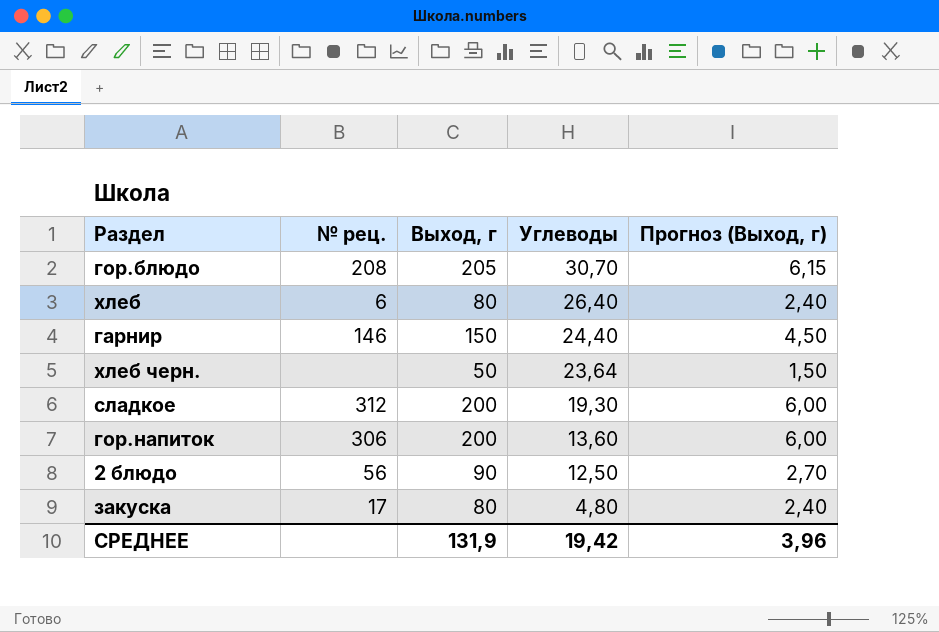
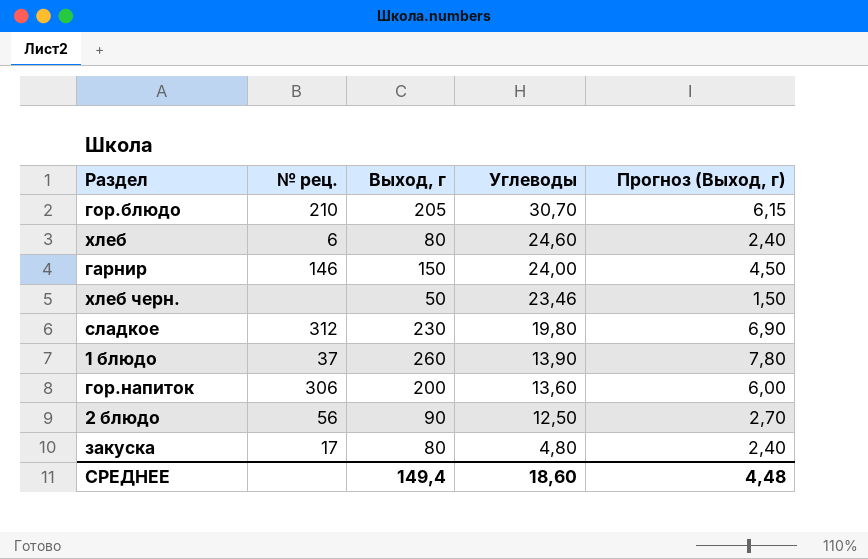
гор.блюдо | № рец.: 208 -> 210
хлеб | Углеводы: 26,40 -> 24,60
гарнир | Углеводы: 24,40 -> 24,00
хлеб черн. | Углеводы: 23,64 -> 23,46
сладкое | Выход, г: 200 -> 230
сладкое | Углеводы: 19,30 -> 19,80
сладкое | Прогноз (Выход, г): 6,00 -> 6,90
row 1 блюдо: none -> 37 | 260 | 13,90 | 7,80
СРЕДНЕЕ | Выход, г: 131,9 -> 149,4
СРЕДНЕЕ | Углеводы: 19,42 -> 18,60
СРЕДНЕЕ | Прогноз (Выход, г): 3,96 -> 4,48

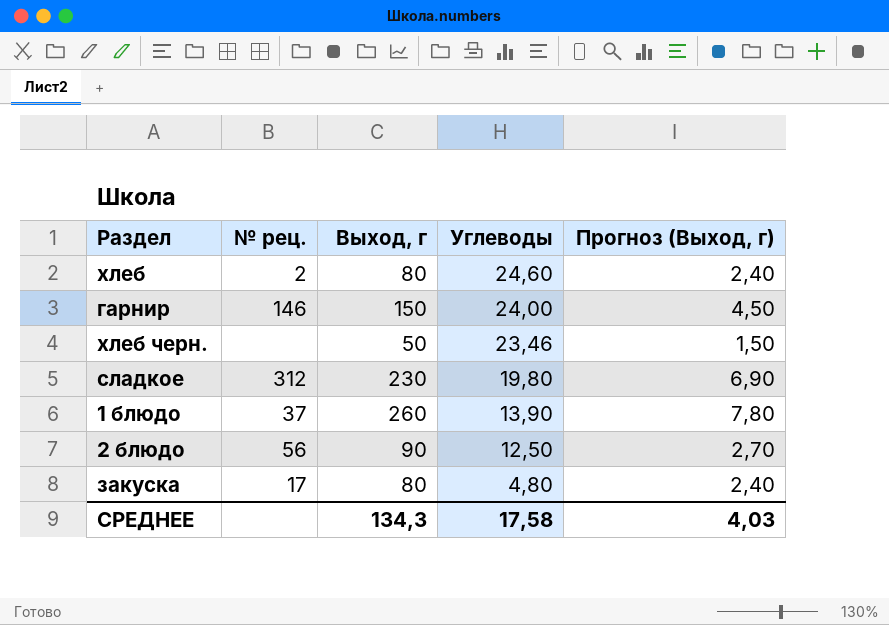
row гор.блюдо: 210 | 205 | 30,70 | 6,15 -> none
row гор.напиток: 306 | 200 | 13,60 | 6,00 -> none
хлеб | № рец.: 6 -> 2
СРЕДНЕЕ | Выход, г: 149,4 -> 134,3
СРЕДНЕЕ | Углеводы: 18,60 -> 17,58
СРЕДНЕЕ | Прогноз (Выход, г): 4,48 -> 4,03

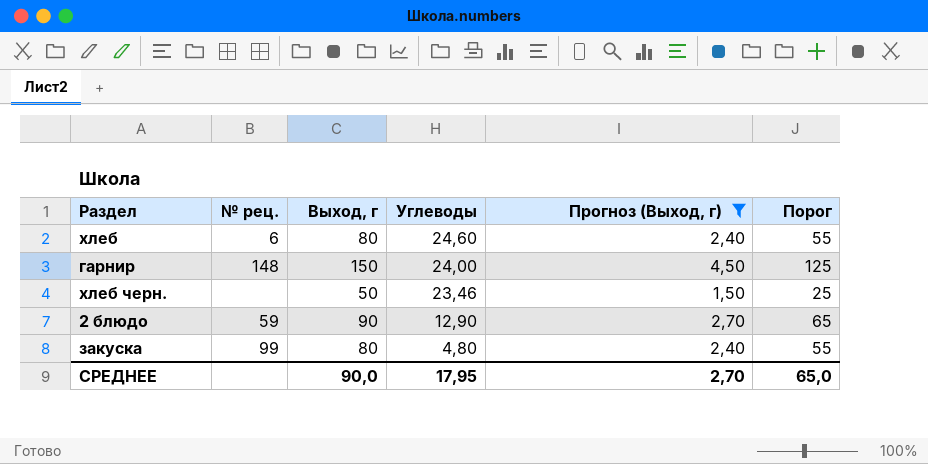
filter: none -> Прогноз (Выход, г) <= 4,50
column Порог | formula: none -> [Выход, г] - 25
хлеб | № рец.: 2 -> 6
гарнир | № рец.: 146 -> 148
2 блюдо | № рец.: 56 -> 59
2 блюдо | Углеводы: 12,50 -> 12,90
закуска | № рец.: 17 -> 99
СРЕДНЕЕ | Выход, г: 134,3 -> 90,0
СРЕДНЕЕ | Углеводы: 17,58 -> 17,95
СРЕДНЕЕ | Прогноз (Выход, г): 4,03 -> 2,70

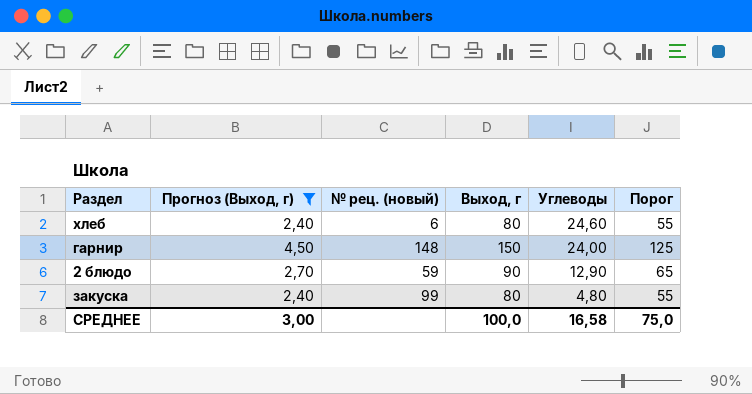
column Прогноз (Выход, г) | position: 5 -> 2
column name: № рец. -> № рец. (новый)
row хлеб черн.: none | 50 | 23,46 | 1,50 | 25 -> none
СРЕДНЕЕ | Прогноз (Выход, г): 2,70 -> 3,00
СРЕДНЕЕ | Выход, г: 90,0 -> 100,0
СРЕДНЕЕ | Углеводы: 17,95 -> 16,58
СРЕДНЕЕ | Порог: 65,0 -> 75,0

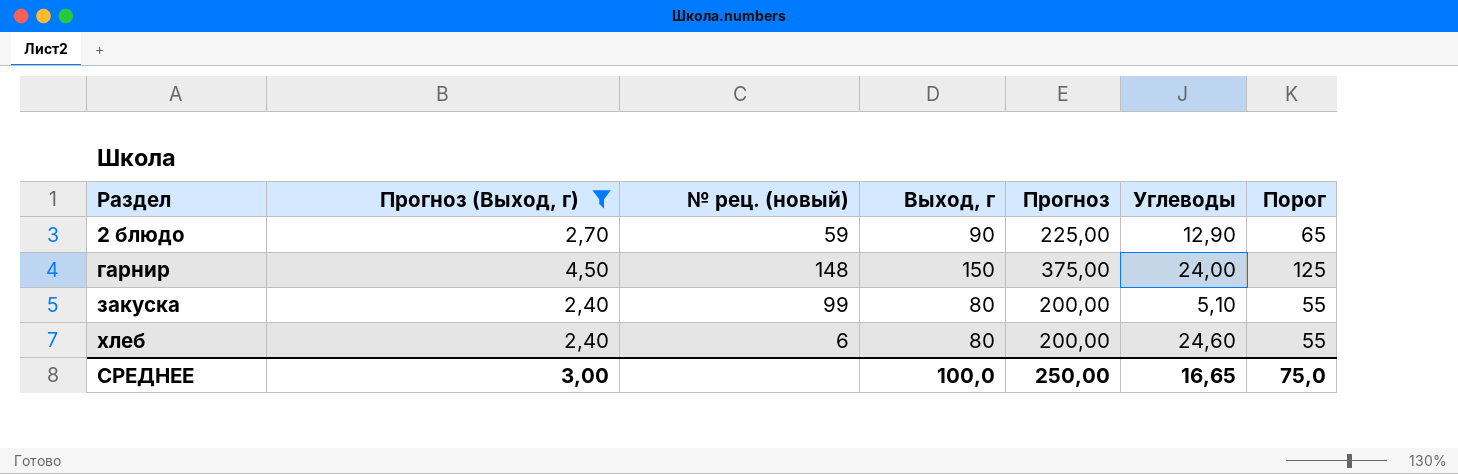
row order: Углеводы descending -> Раздел ascending
column Прогноз | formula: none -> [Выход, г] * 2,5
закуска | Углеводы: 4,80 -> 5,10
СРЕДНЕЕ | Углеводы: 16,58 -> 16,65

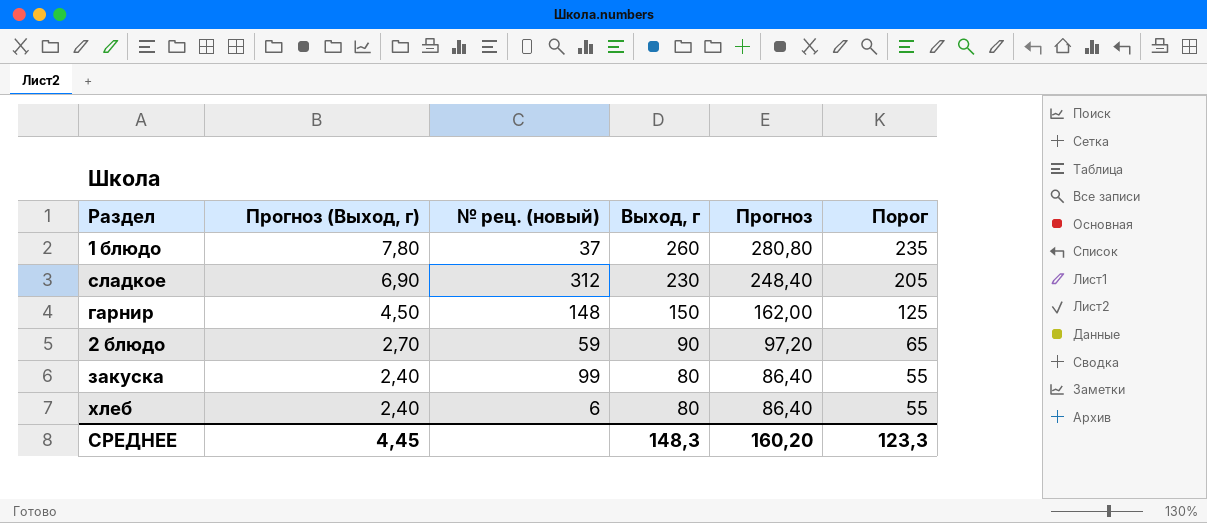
filter: Прогноз (Выход, г) <= 4,50 -> none
row order: Раздел ascending -> Прогноз (Выход, г) descending
column Углеводы | position: 6 -> none
column Прогноз | formula: [Выход, г] * 2,5 -> [Выход, г] * 1,08
СРЕДНЕЕ | Прогноз (Выход, г): 3,00 -> 4,45
СРЕДНЕЕ | Выход, г: 100,0 -> 148,3
СРЕДНЕЕ | Прогноз: 250,00 -> 160,20
СРЕДНЕЕ | Порог: 75,0 -> 123,3

